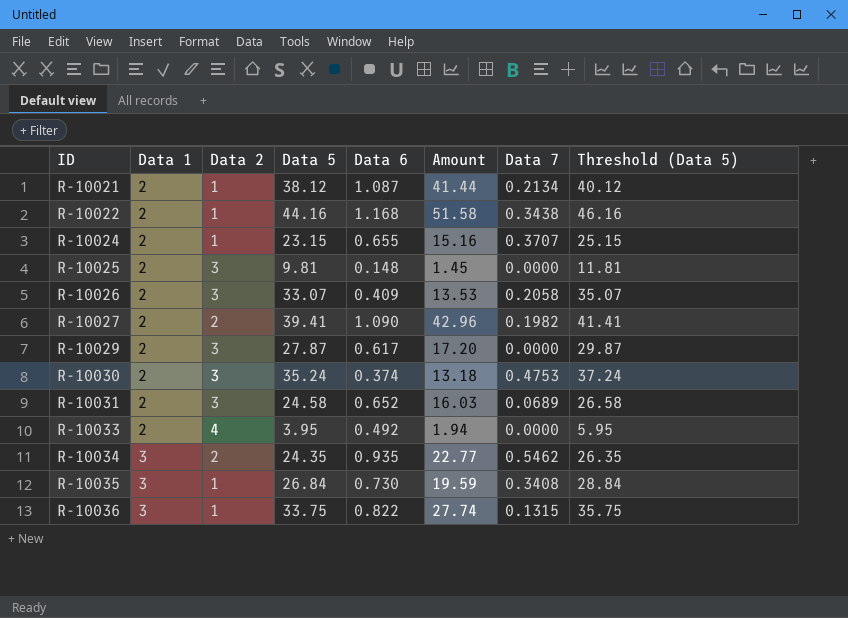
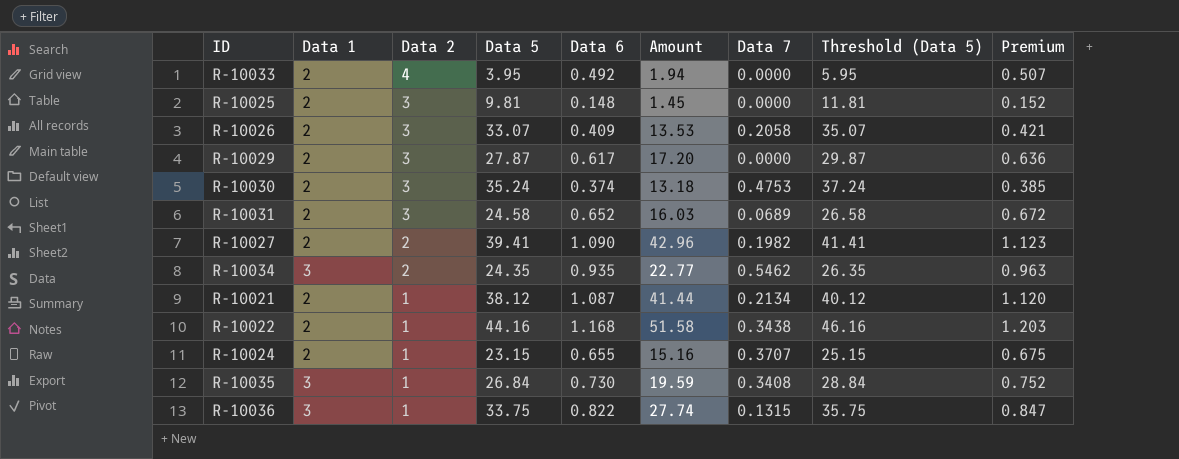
row order: ID ascending -> Data 2 descending
column Premium | formula: none -> [Data 6] * 1.03

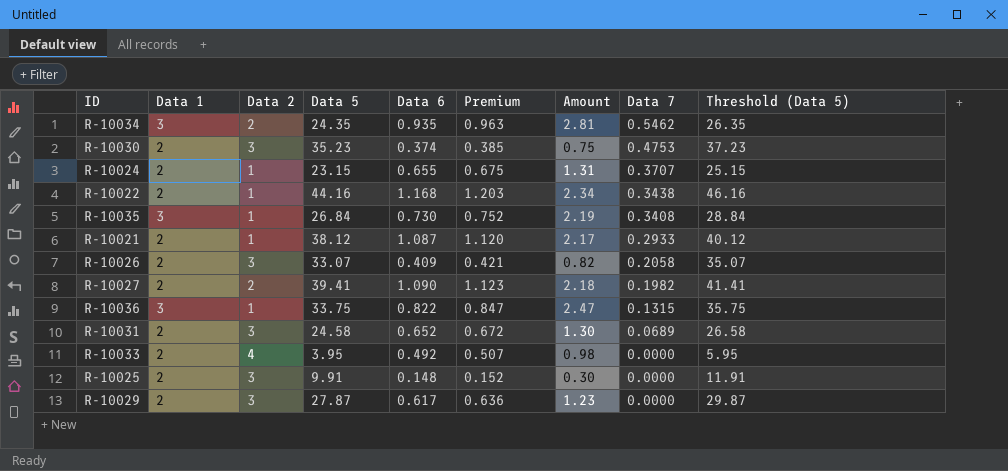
row order: Data 2 descending -> Data 7 descending
column Premium | position: 9 -> 6
column Amount | formula: [Data 5] * [Data 6] -> [Data 1] * [Data 6]
R-10030 | Data 5: 35.24 -> 35.23
R-10030 | Threshold (Data 5): 37.24 -> 37.23
R-10021 | Data 7: 0.2134 -> 0.2933
R-10025 | Data 5: 9.81 -> 9.91
R-10025 | Threshold (Data 5): 11.81 -> 11.91

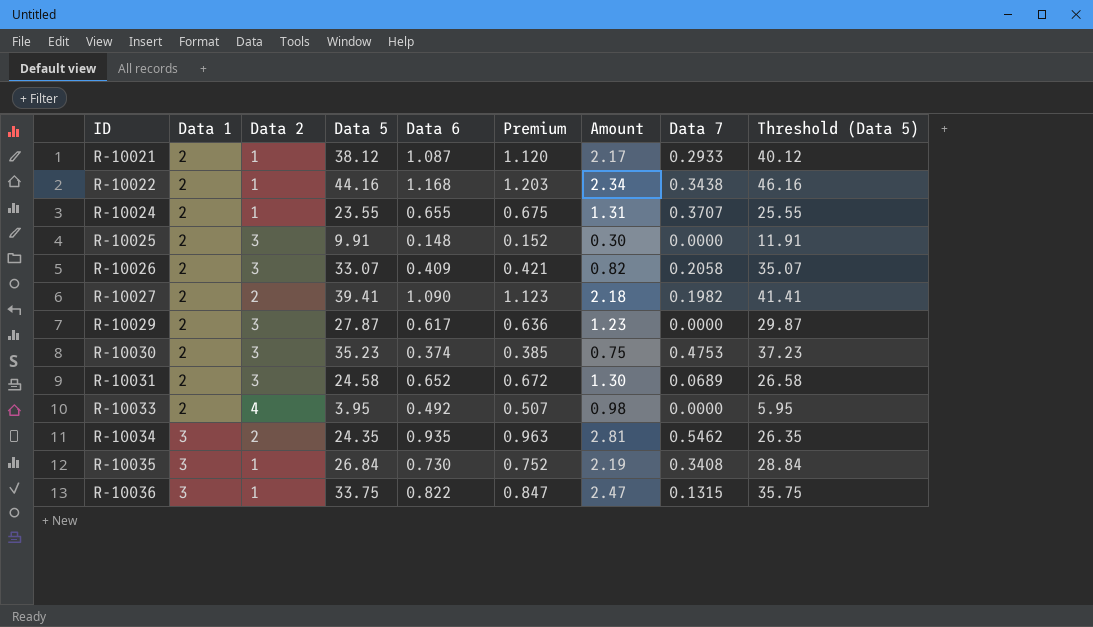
row order: Data 7 descending -> ID ascending
R-10024 | Data 5: 23.15 -> 23.55
R-10024 | Threshold (Data 5): 25.15 -> 25.55

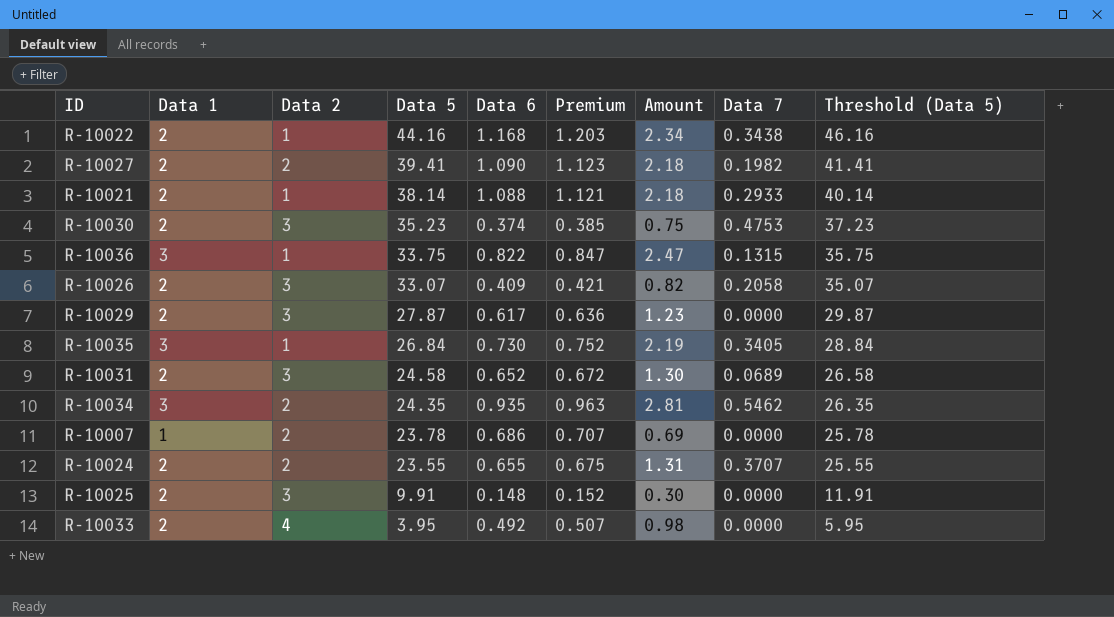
row order: ID ascending -> Data 5 descending
R-10021 | Data 5: 38.12 -> 38.14
R-10021 | Data 6: 1.087 -> 1.088
R-10021 | Premium: 1.120 -> 1.121
R-10021 | Amount: 2.17 -> 2.18
R-10021 | Threshold (Data 5): 40.12 -> 40.14
R-10035 | Data 7: 0.3408 -> 0.3405
row R-10007: none -> 1 | 2 | 23.78 | 0.686 | 0.707 | 0.69 | 0.0000 | 25.78
R-10024 | Data 2: 1 -> 2

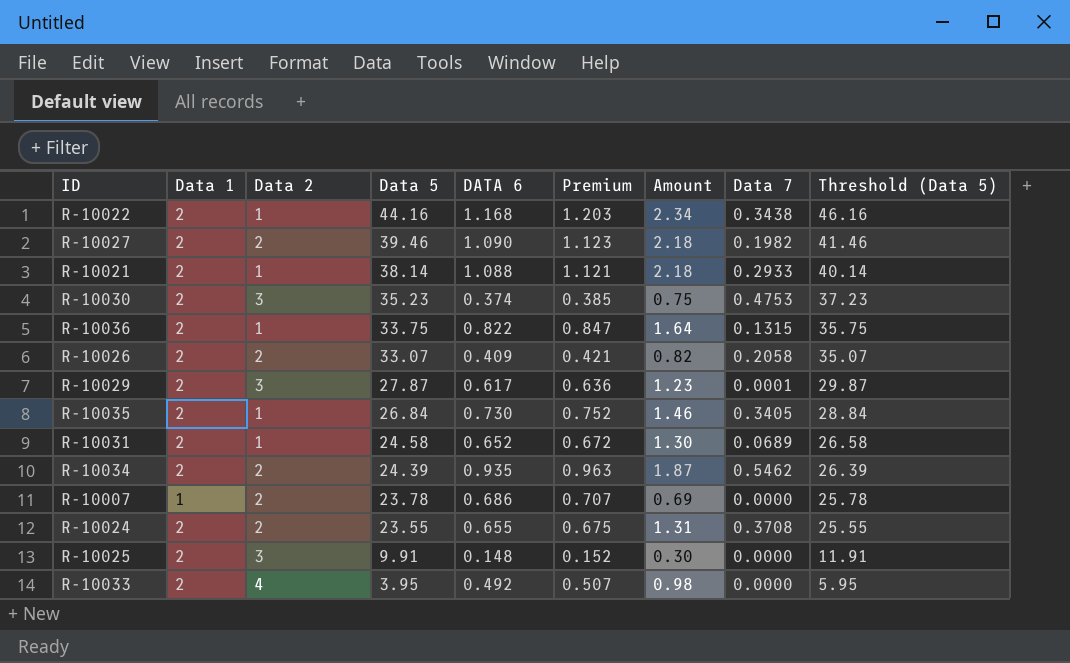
column name: Data 6 -> DATA 6
R-10027 | Data 5: 39.41 -> 39.46
R-10027 | Threshold (Data 5): 41.41 -> 41.46
R-10036 | Data 1: 3 -> 2
R-10036 | Amount: 2.47 -> 1.64
R-10026 | Data 2: 3 -> 2
R-10029 | Data 7: 0.0000 -> 0.0001
R-10035 | Data 1: 3 -> 2
R-10035 | Amount: 2.19 -> 1.46
R-10031 | Data 2: 3 -> 1
R-10034 | Data 1: 3 -> 2
R-10034 | Data 5: 24.35 -> 24.39
R-10034 | Amount: 2.81 -> 1.87
R-10034 | Threshold (Data 5): 26.35 -> 26.39
R-10024 | Data 7: 0.3707 -> 0.3708

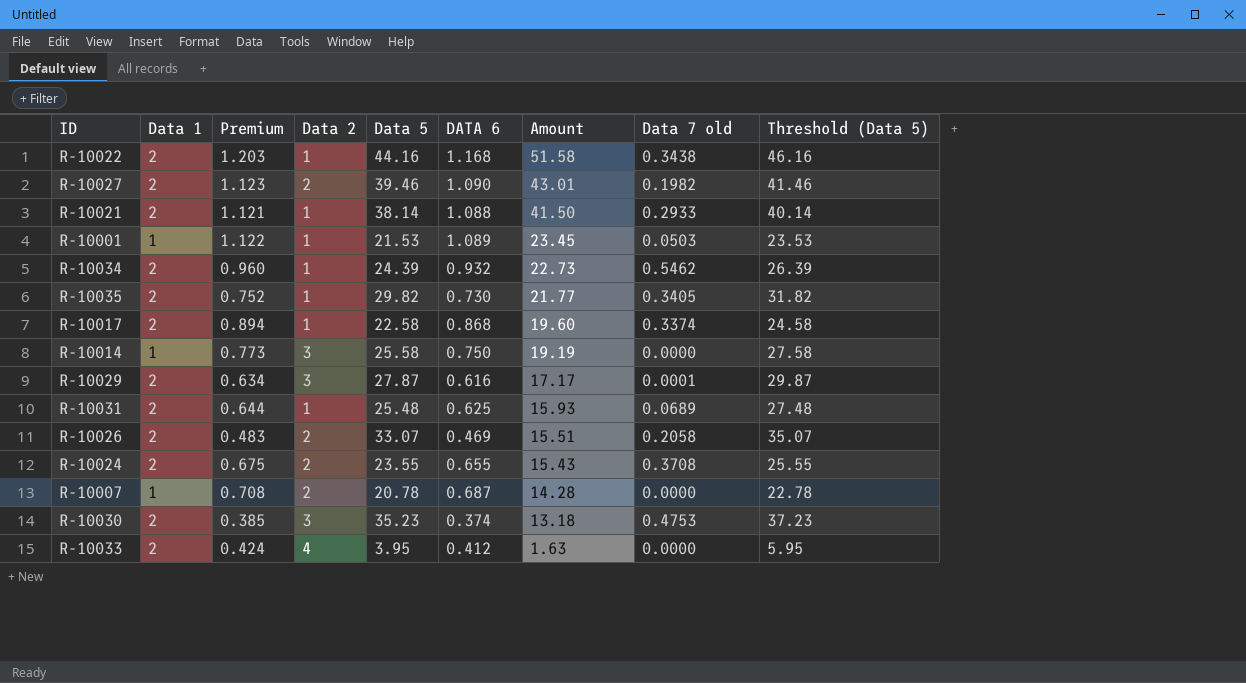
row order: Data 5 descending -> Amount descending
column Premium | position: 6 -> 3
column Amount | formula: [Data 1] * [DATA 6] -> [Data 5] * [DATA 6]
column name: Data 7 -> Data 7 old
row R-10036: 2 | 1 | 33.75 | 0.822 | 0.847 | 1.64 | 0.1315 | 35.75 -> none
row R-10025: 2 | 3 | 9.91 | 0.148 | 0.152 | 0.30 | 0.0000 | 11.91 -> none
row R-10001: none -> 1 | 1.122 | 1 | 21.53 | 1.089 | 23.45 | 0.0503 | 23.53
R-10034 | Premium: 0.963 -> 0.960
R-10034 | Data 2: 2 -> 1
R-10034 | DATA 6: 0.935 -> 0.932
R-10035 | Data 5: 26.84 -> 29.82
R-10035 | Threshold (Data 5): 28.84 -> 31.82
row R-10017: none -> 2 | 0.894 | 1 | 22.58 | 0.868 | 19.60 | 0.3374 | 24.58
row R-10014: none -> 1 | 0.773 | 3 | 25.58 | 0.750 | 19.19 | 0.0000 | 27.58
R-10029 | Premium: 0.636 -> 0.634
R-10029 | DATA 6: 0.617 -> 0.616
R-10031 | Premium: 0.672 -> 0.644
R-10031 | Data 5: 24.58 -> 25.48
R-10031 | DATA 6: 0.652 -> 0.625
R-10031 | Threshold (Data 5): 26.58 -> 27.48
R-10026 | Premium: 0.421 -> 0.483
R-10026 | DATA 6: 0.409 -> 0.469
R-10007 | Premium: 0.707 -> 0.708
R-10007 | Data 5: 23.78 -> 20.78
R-10007 | DATA 6: 0.686 -> 0.687
R-10007 | Threshold (Data 5): 25.78 -> 22.78
R-10033 | Premium: 0.507 -> 0.424
R-10033 | DATA 6: 0.492 -> 0.412

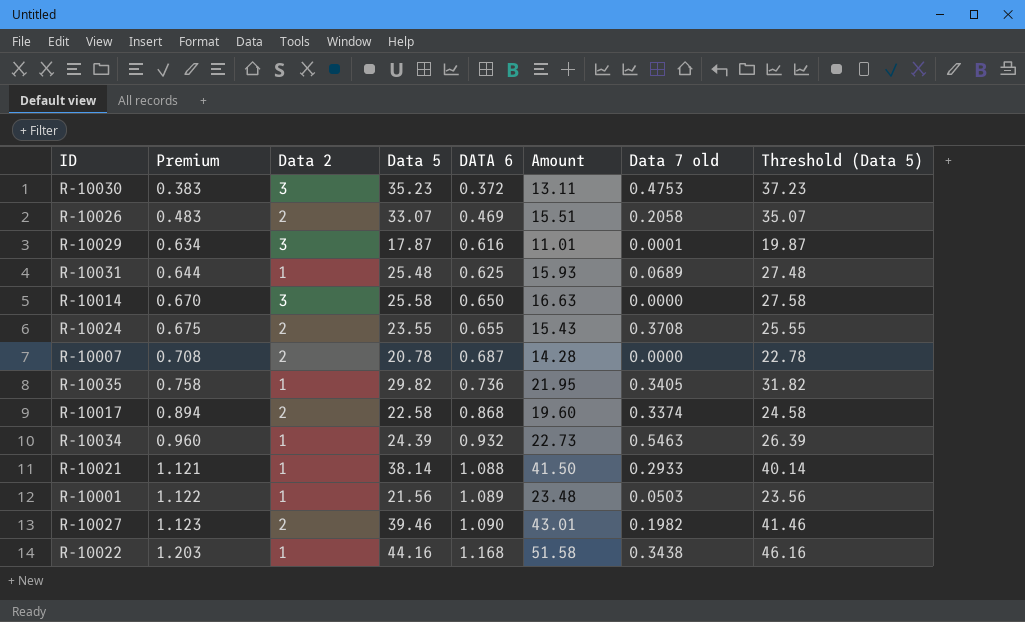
row order: Amount descending -> Premium ascending
column Data 1 | position: 2 -> none
row R-10033: 2 | 0.424 | 4 | 3.95 | 0.412 | 1.63 | 0.0000 | 5.95 -> none
R-10030 | Premium: 0.385 -> 0.383
R-10030 | DATA 6: 0.374 -> 0.372
R-10030 | Amount: 13.18 -> 13.11
R-10029 | Data 5: 27.87 -> 17.87
R-10029 | Amount: 17.17 -> 11.01
R-10029 | Threshold (Data 5): 29.87 -> 19.87
R-10014 | Premium: 0.773 -> 0.670
R-10014 | DATA 6: 0.750 -> 0.650
R-10014 | Amount: 19.19 -> 16.63
R-10035 | Premium: 0.752 -> 0.758
R-10035 | DATA 6: 0.730 -> 0.736
R-10035 | Amount: 21.77 -> 21.95
R-10017 | Data 2: 1 -> 2
R-10034 | Data 7 old: 0.5462 -> 0.5463
R-10001 | Data 5: 21.53 -> 21.56
R-10001 | Amount: 23.45 -> 23.48
R-10001 | Threshold (Data 5): 23.53 -> 23.56

